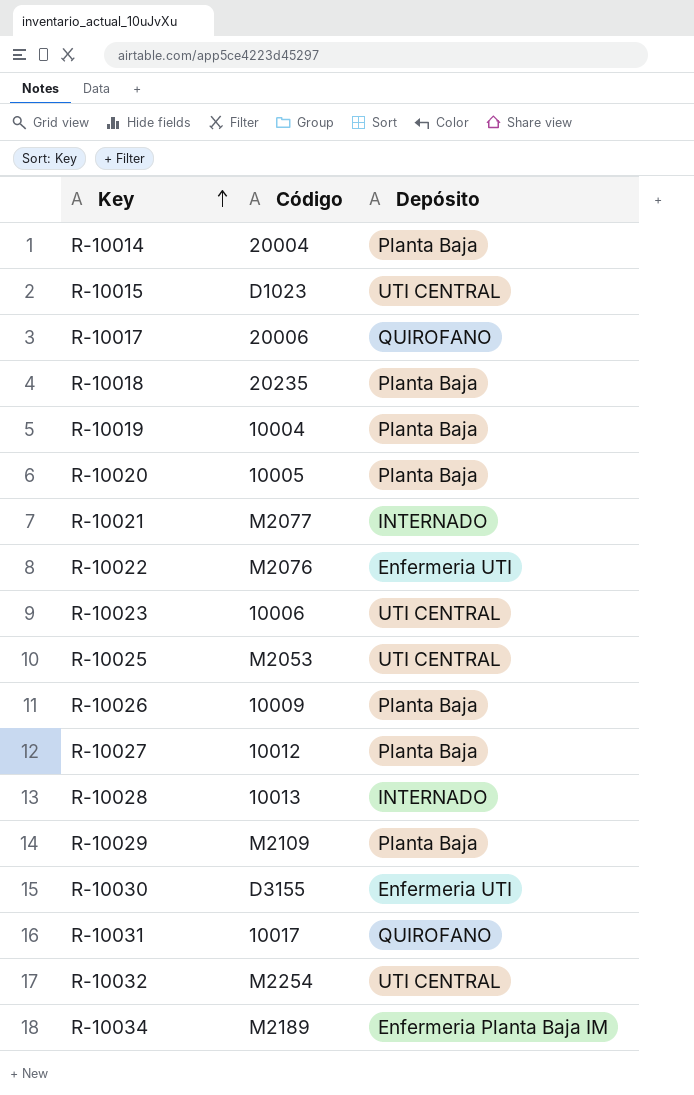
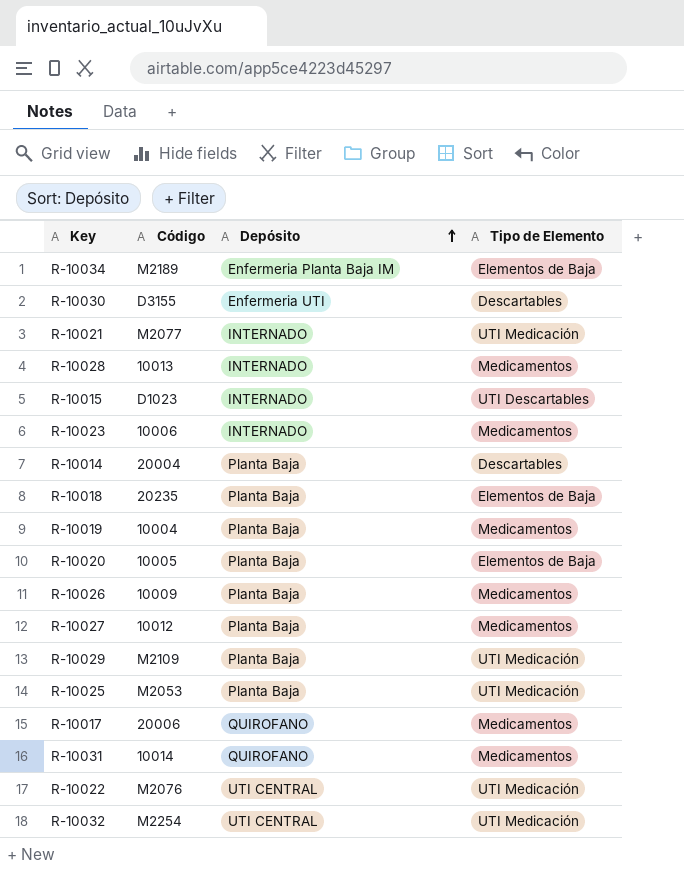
row order: Key ascending -> Depósito ascending
column Tipo de Elemento | position: none -> 4
R-10015 | Depósito: UTI CENTRAL -> INTERNADO
R-10023 | Depósito: UTI CENTRAL -> INTERNADO
R-10025 | Depósito: UTI CENTRAL -> Planta Baja
R-10031 | Código: 10017 -> 10014
R-10022 | Depósito: Enfermeria UTI -> UTI CENTRAL

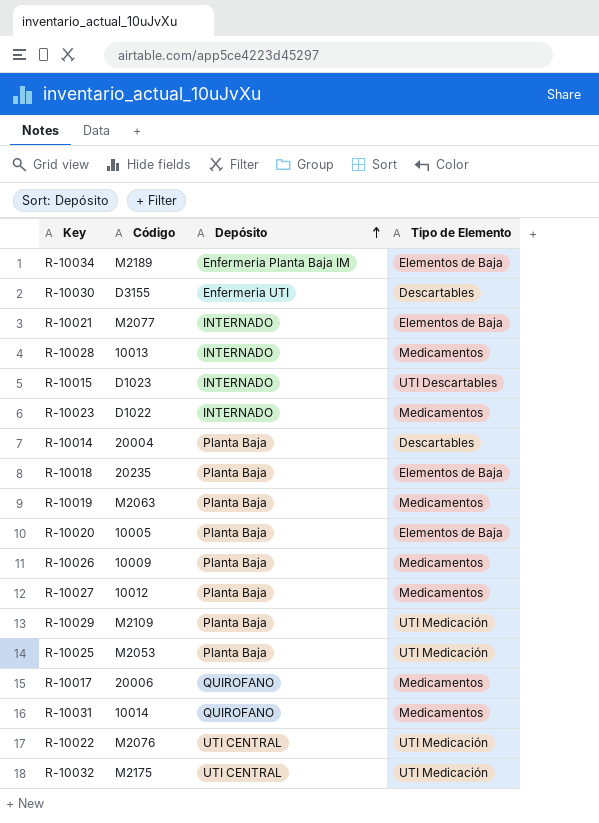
R-10021 | Tipo de Elemento: UTI Medicación -> Elementos de Baja
R-10023 | Código: 10006 -> D1022
R-10019 | Código: 10004 -> M2063
R-10032 | Código: M2254 -> M2175

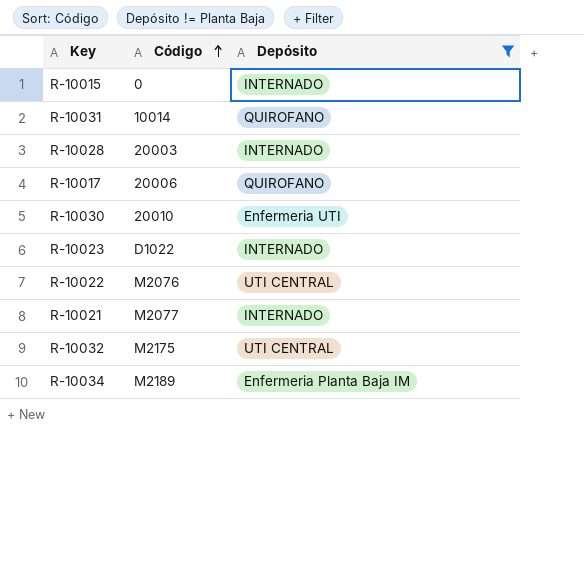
filter: none -> Depósito != Planta Baja
row order: Depósito ascending -> Código ascending
column Tipo de Elemento | position: 4 -> none
R-10015 | Código: D1023 -> 0
R-10028 | Código: 10013 -> 20003
R-10030 | Código: D3155 -> 20010

